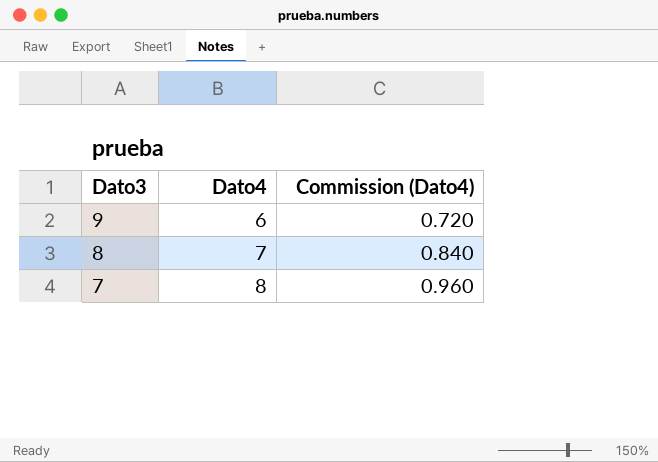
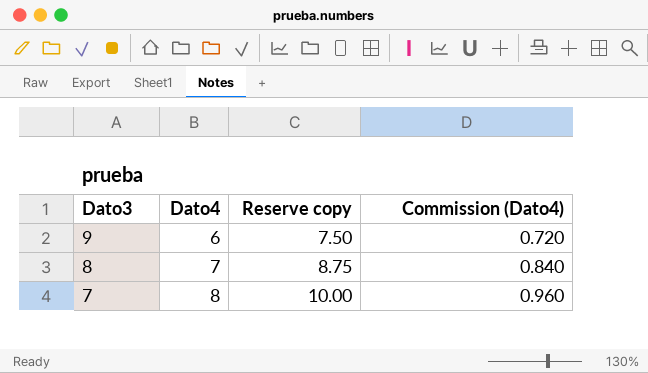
column Reserve copy | formula: none -> [Dato4] * 1.25

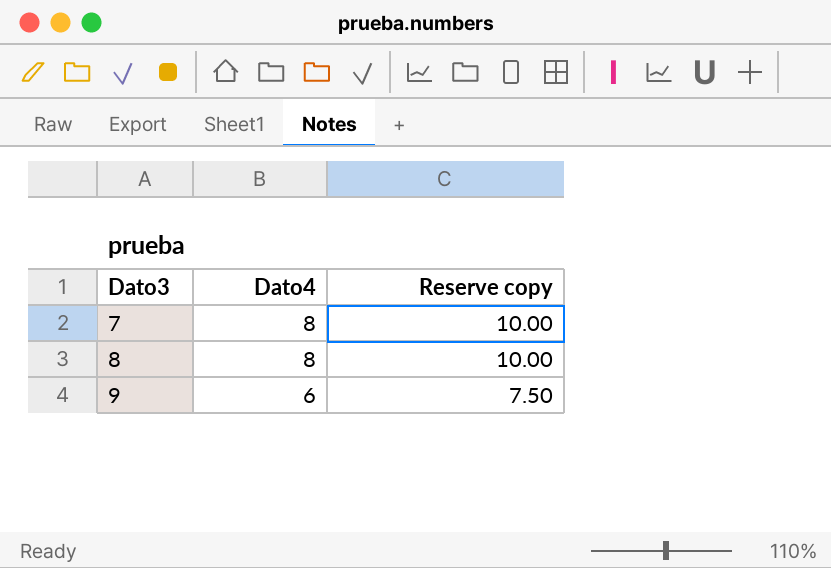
row order: Dato3 descending -> Dato3 ascending
column Commission (Dato4) | formula: [Dato4] * 0.12 -> none
8 | Dato4: 7 -> 8
8 | Reserve copy: 8.75 -> 10.00

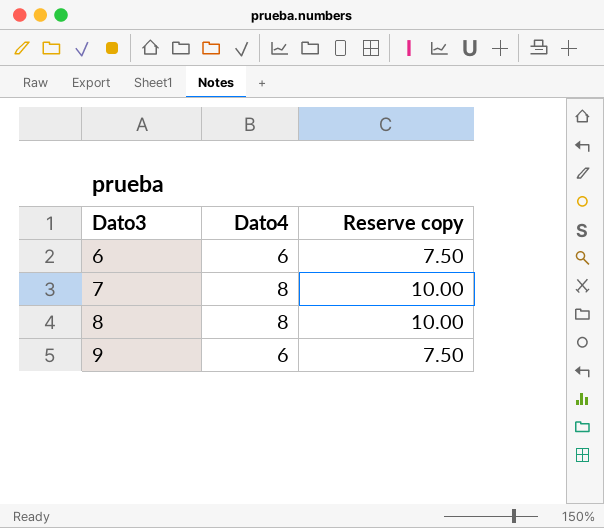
row 6: none -> 6 | 7.50

